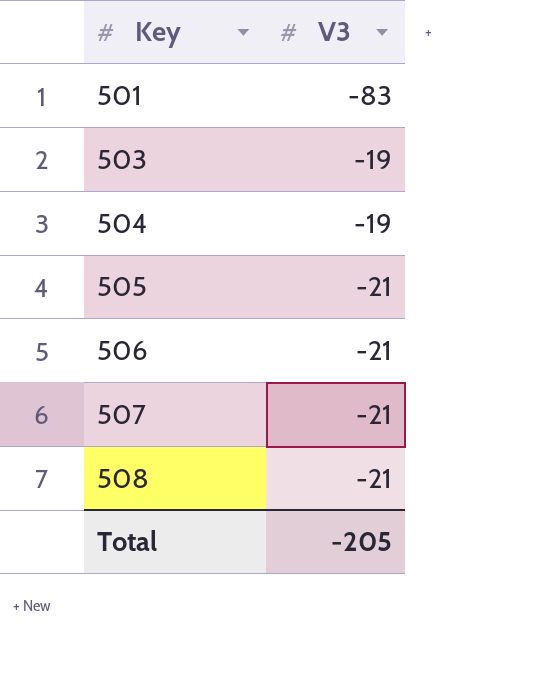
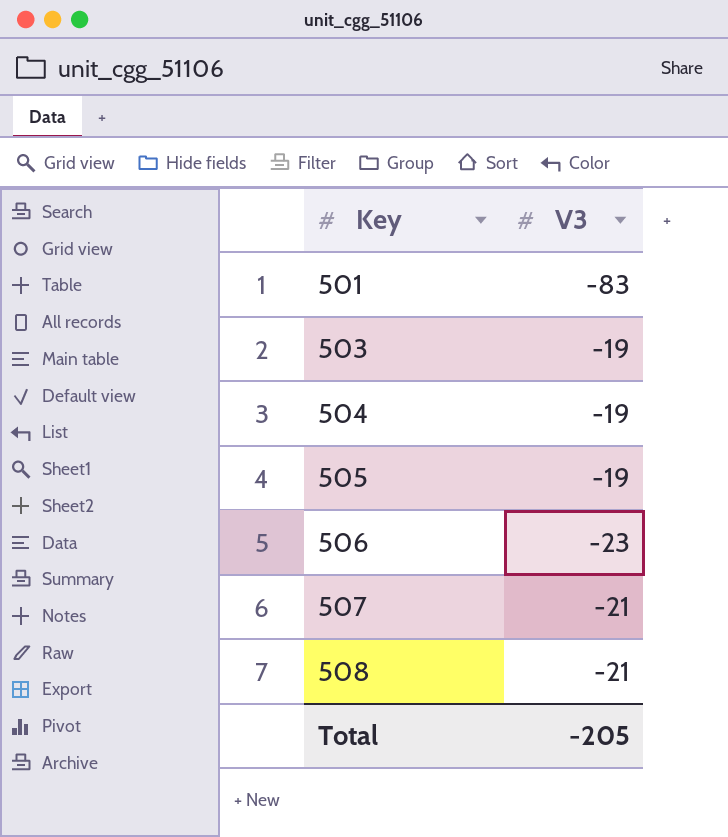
505 | V3: -21 -> -19
506 | V3: -21 -> -23

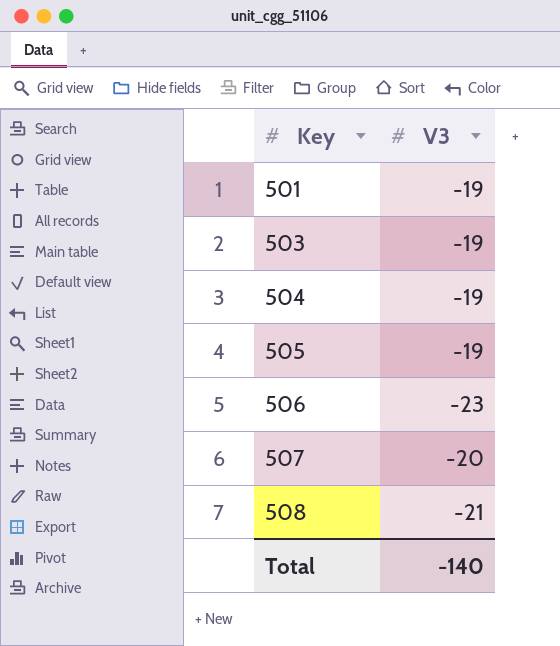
501 | V3: -83 -> -19
507 | V3: -21 -> -20
Total | V3: -205 -> -140

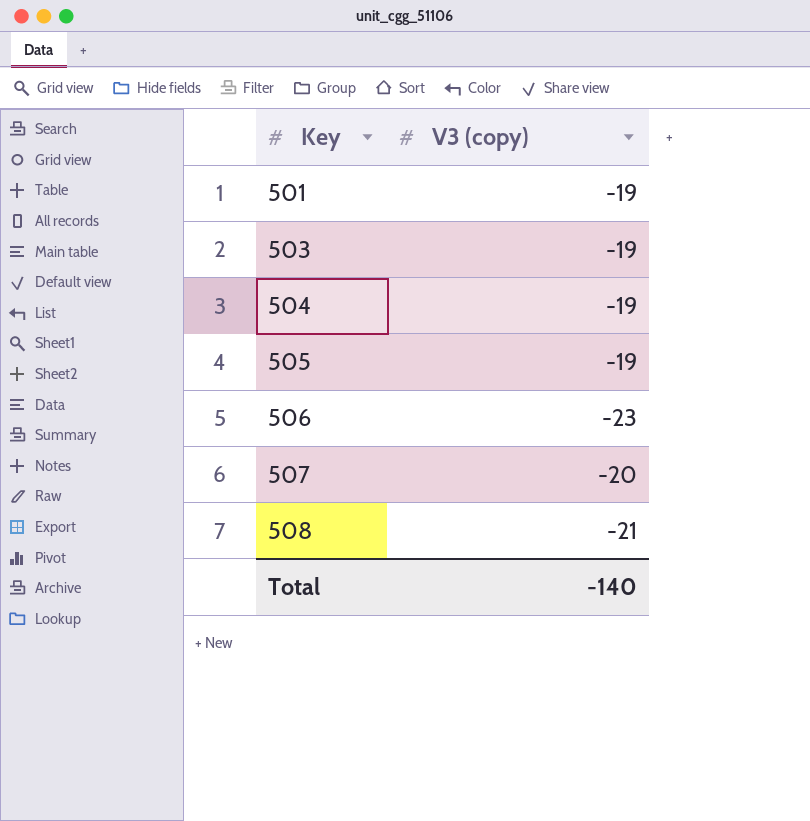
column name: V3 -> V3 (copy)

